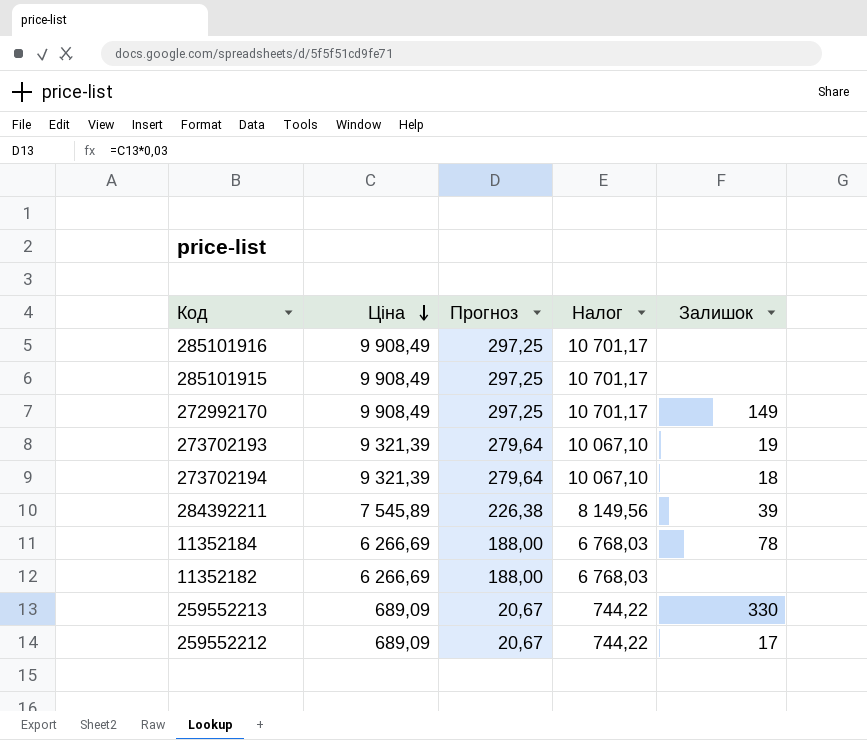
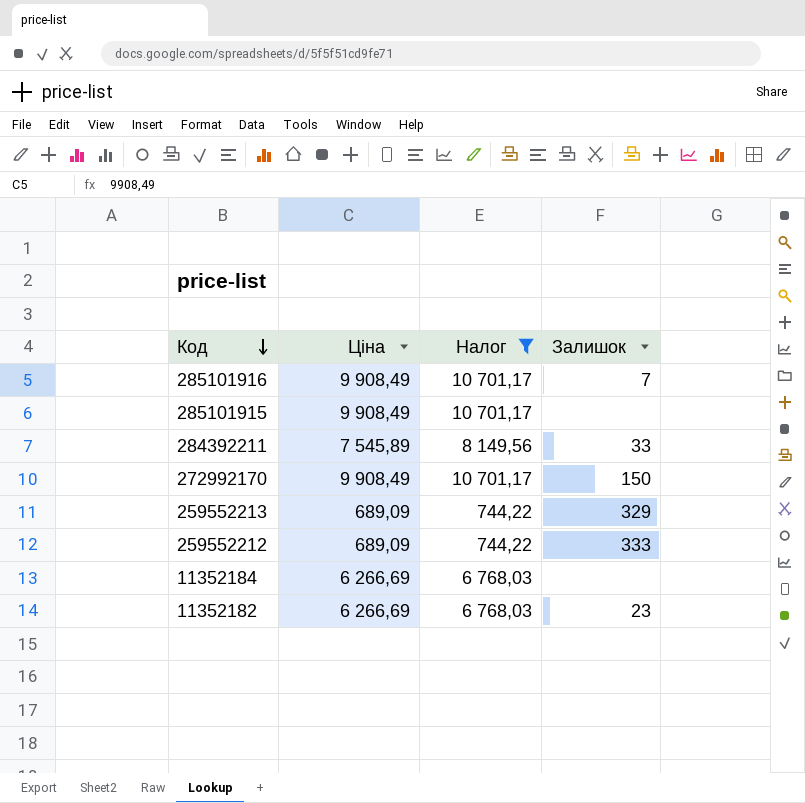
filter: none -> Налог != 10 067,10
row order: Ціна descending -> Код descending
column Прогноз | formula: [Ціна] * 0,03 -> none
285101916 | Залишок: none -> 7
284392211 | Залишок: 39 -> 33
272992170 | Залишок: 149 -> 150
259552213 | Залишок: 330 -> 329
259552212 | Залишок: 17 -> 333
11352184 | Залишок: 78 -> none
11352182 | Залишок: none -> 23

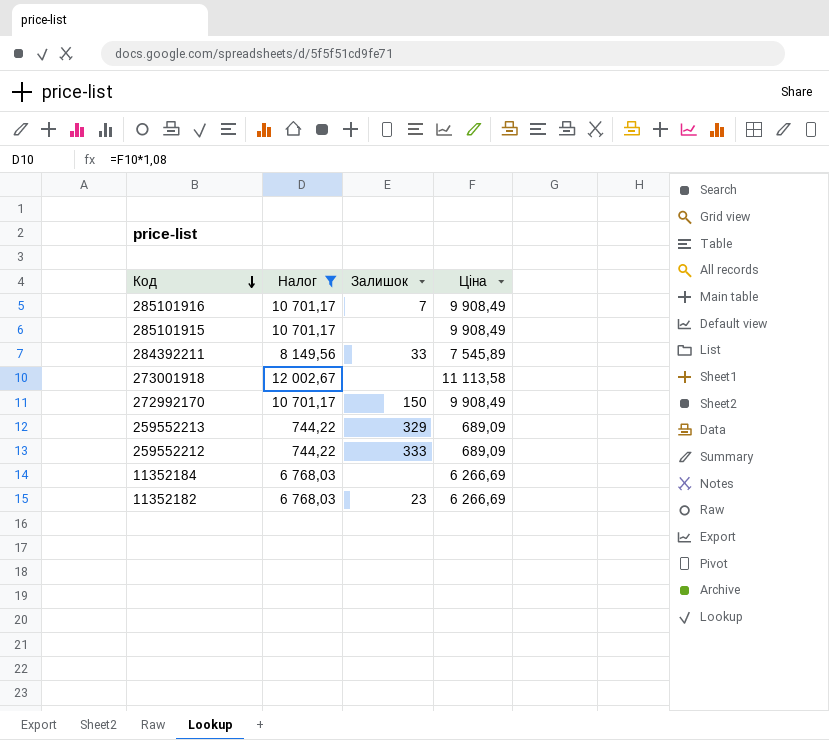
column Ціна | position: 2 -> 4
row 273001918: none -> 12 002,67 | none | 11 113,58

